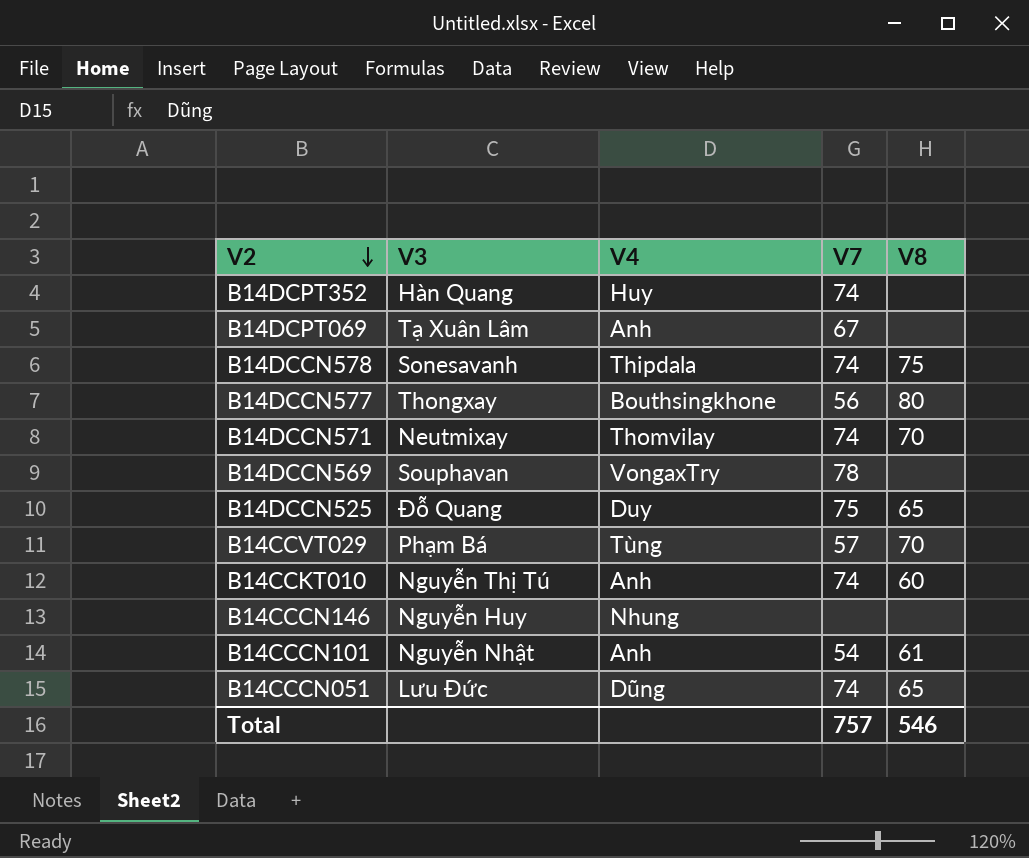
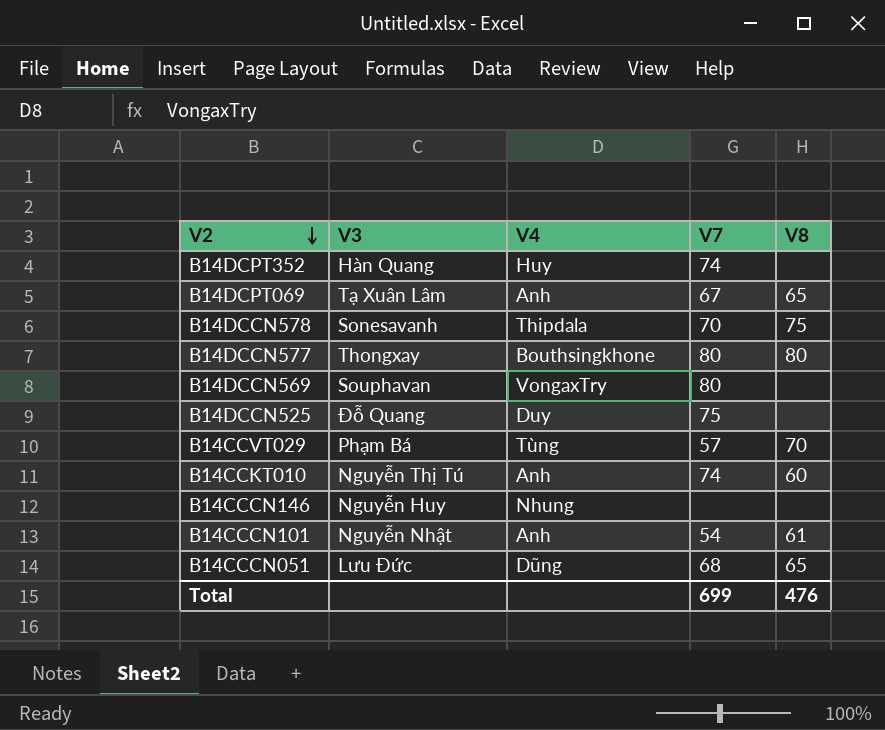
row B14DCCN571: Neutmixay | Thomvilay | 74 | 70 -> none
B14DCPT069 | V8: none -> 65
B14DCCN578 | V7: 74 -> 70
B14DCCN577 | V7: 56 -> 80
B14DCCN569 | V7: 78 -> 80
B14DCCN525 | V8: 65 -> none
B14CCCN051 | V7: 74 -> 68
Total | V7: 757 -> 699
Total | V8: 546 -> 476

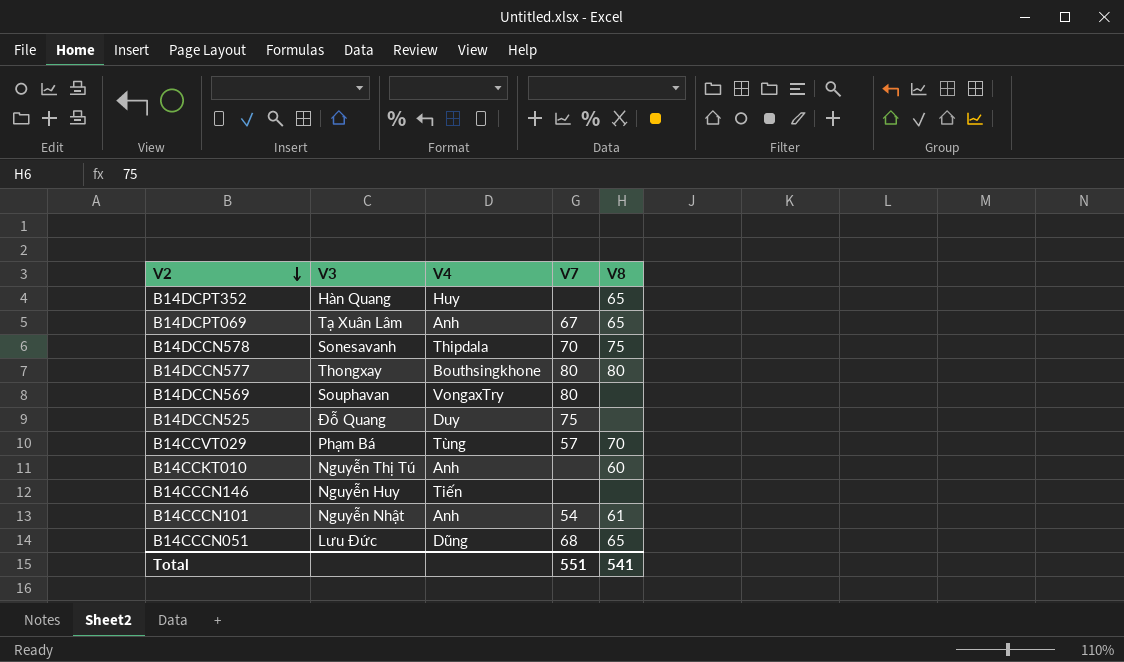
B14DCPT352 | V7: 74 -> none
B14DCPT352 | V8: none -> 65
B14CCKT010 | V7: 74 -> none
B14CCCN146 | V4: Nhung -> Tiến
Total | V7: 699 -> 551
Total | V8: 476 -> 541

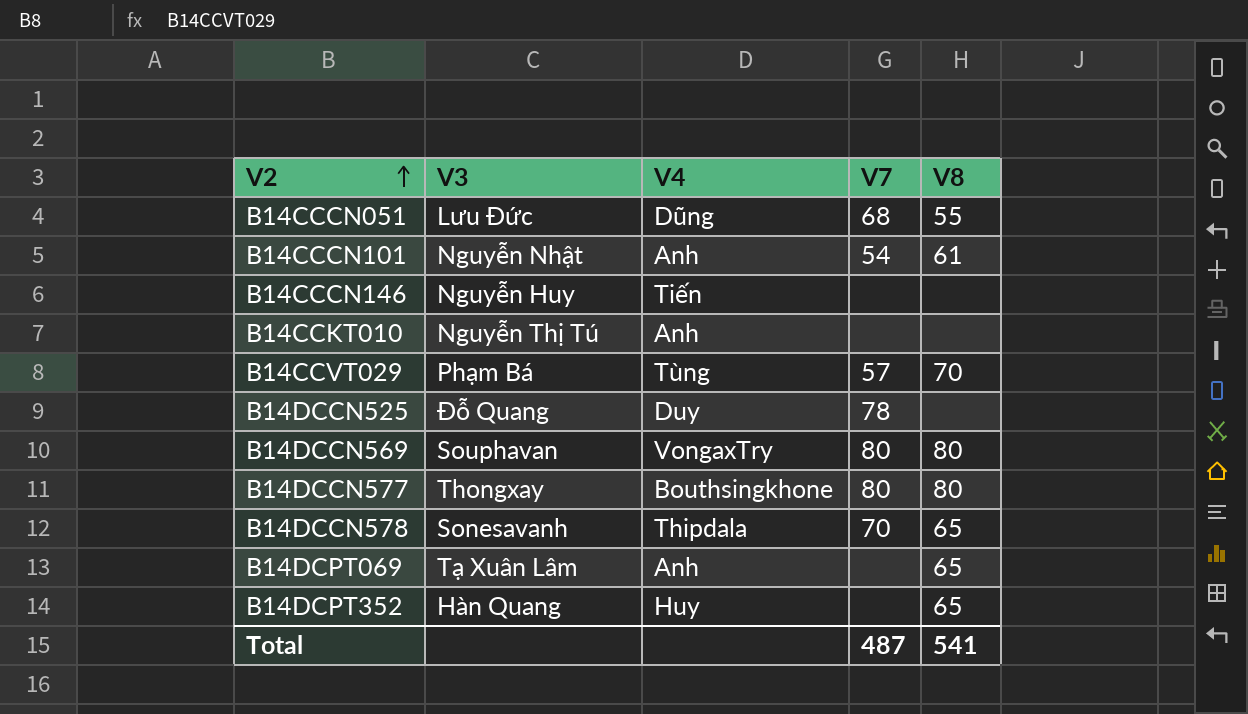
row order: V2 descending -> V2 ascending
B14CCCN051 | V8: 65 -> 55
B14CCKT010 | V8: 60 -> none
B14DCCN525 | V7: 75 -> 78
B14DCCN569 | V8: none -> 80
B14DCCN578 | V8: 75 -> 65
B14DCPT069 | V7: 67 -> none
Total | V7: 551 -> 487

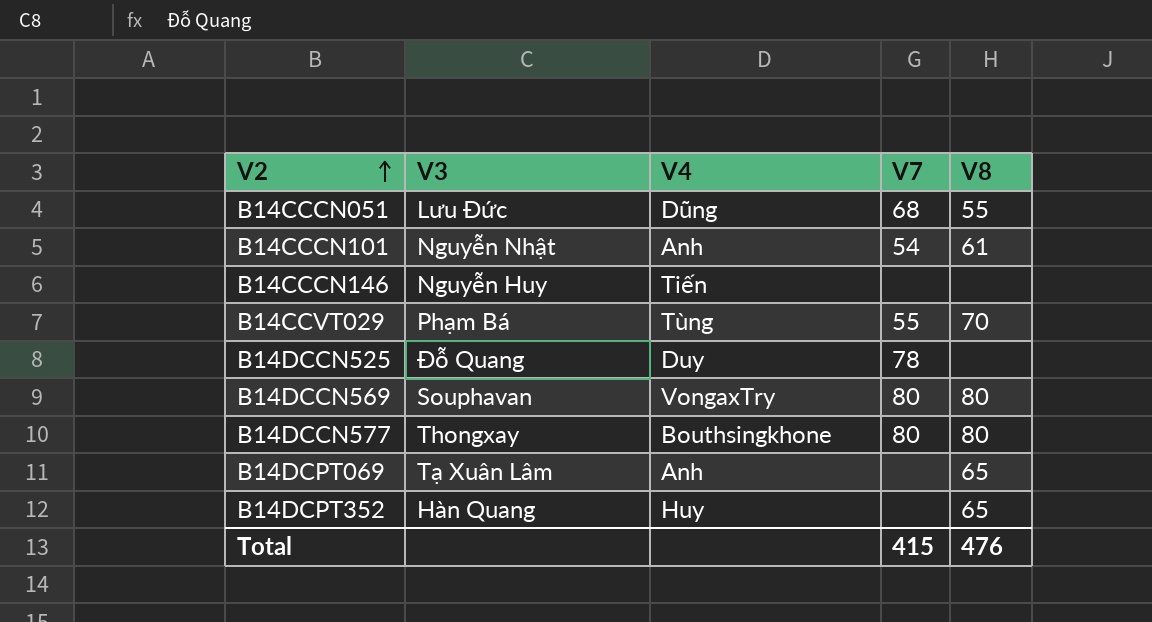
row B14CCKT010: Nguyễn Thị Tú | Anh | none | none -> none
row B14DCCN578: Sonesavanh | Thipdala | 70 | 65 -> none
B14CCVT029 | V7: 57 -> 55
Total | V7: 487 -> 415
Total | V8: 541 -> 476

